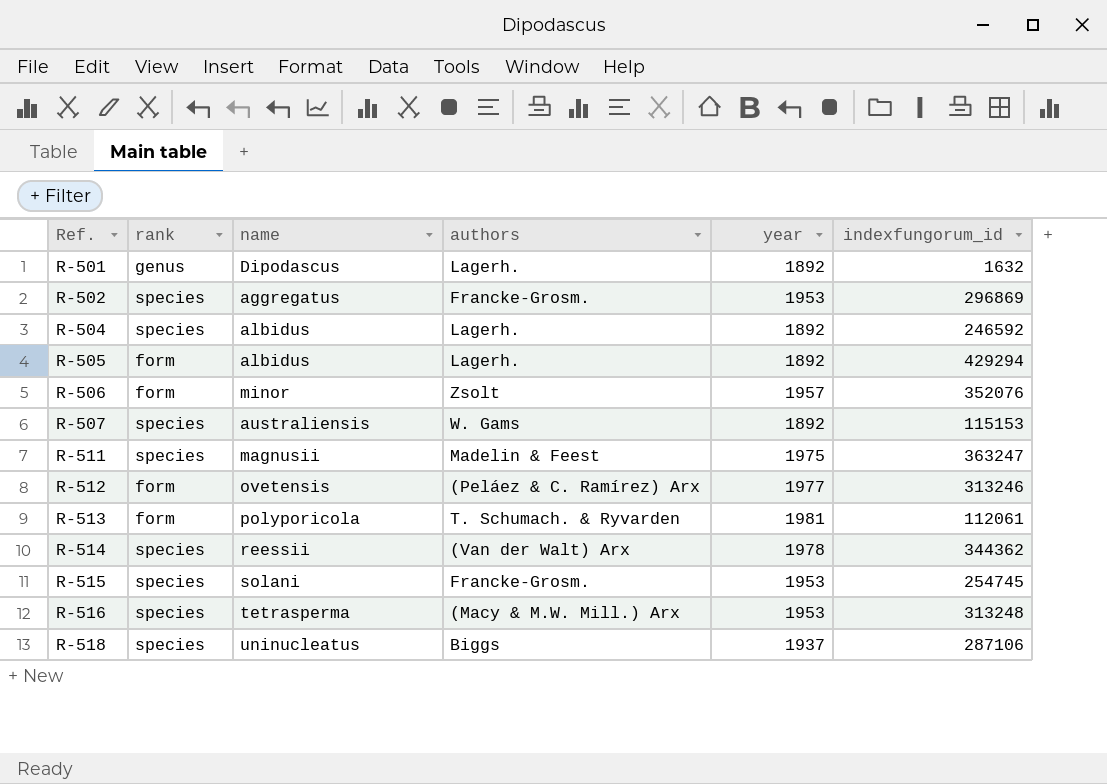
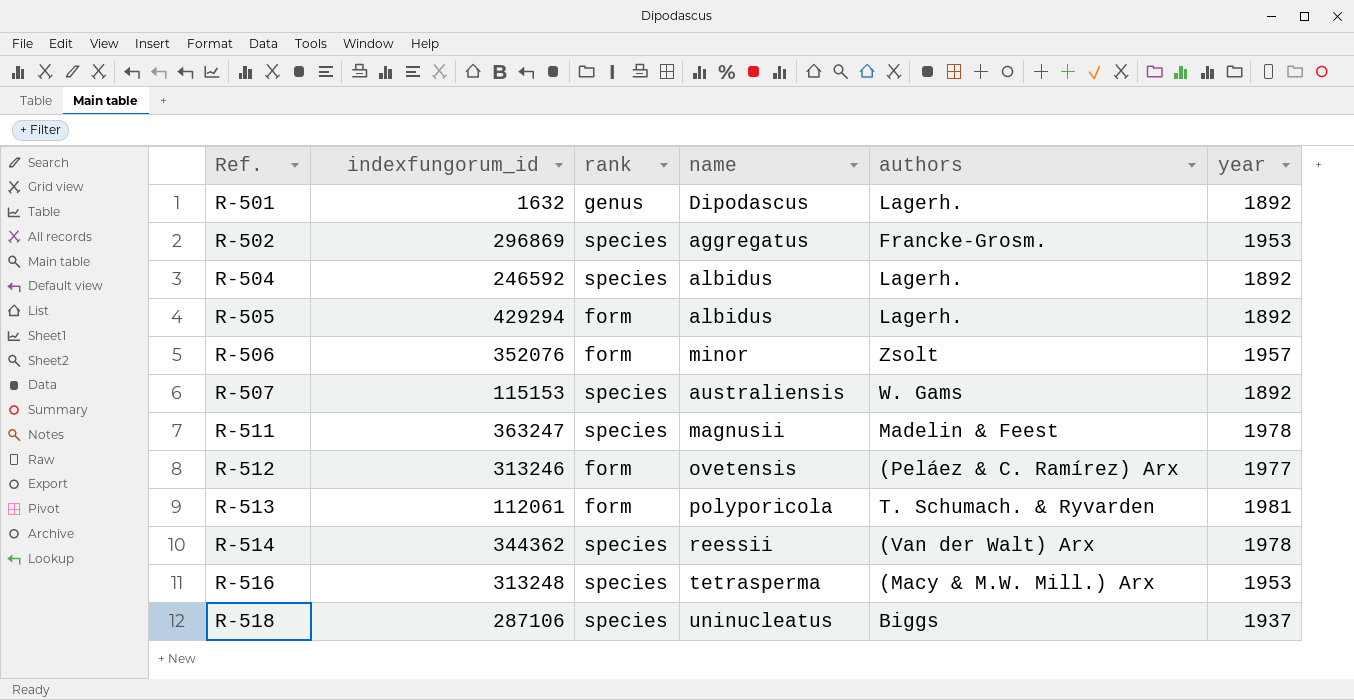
column indexfungorum_id | position: 6 -> 2
row R-515: species | solani | Francke-Grosm. | 1953 | 254745 -> none
R-511 | year: 1975 -> 1978

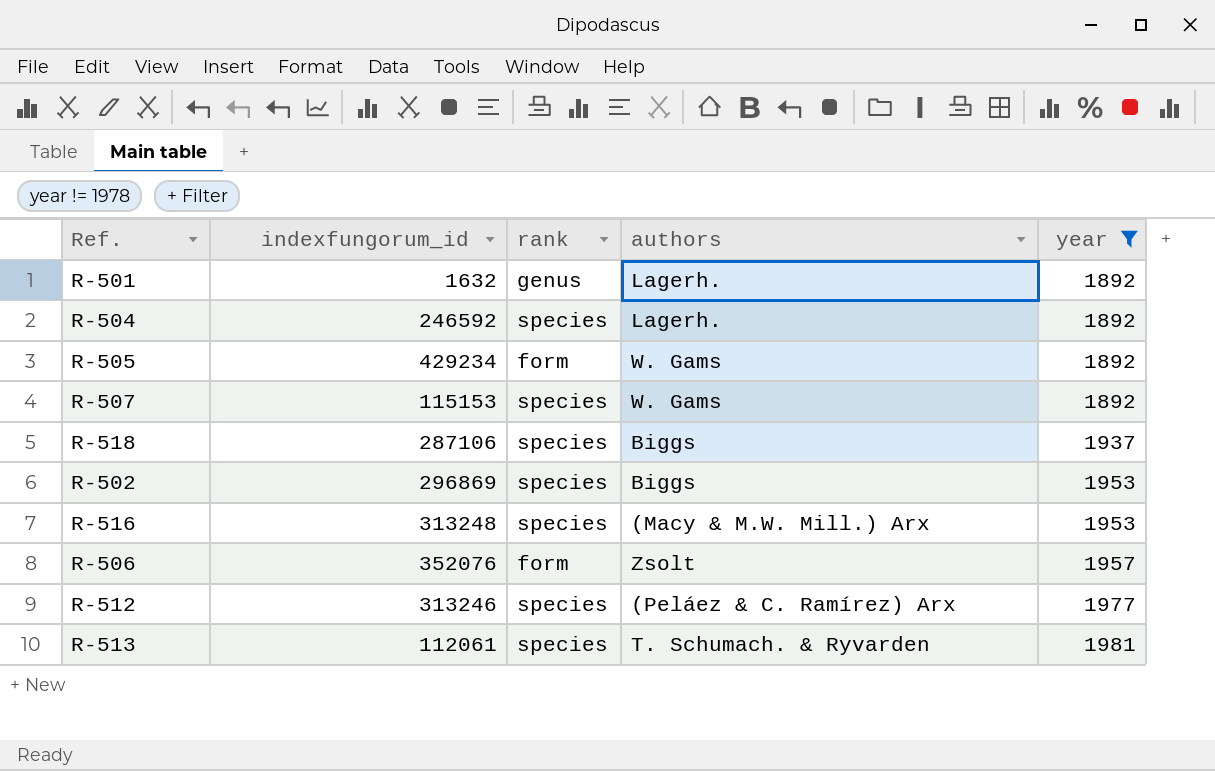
filter: none -> year != 1978
row order: Ref. ascending -> year ascending
column name | position: 4 -> none
R-505 | indexfungorum_id: 429294 -> 429234
R-505 | authors: Lagerh. -> W. Gams
R-502 | authors: Francke-Grosm. -> Biggs
R-512 | rank: form -> species
R-513 | rank: form -> species

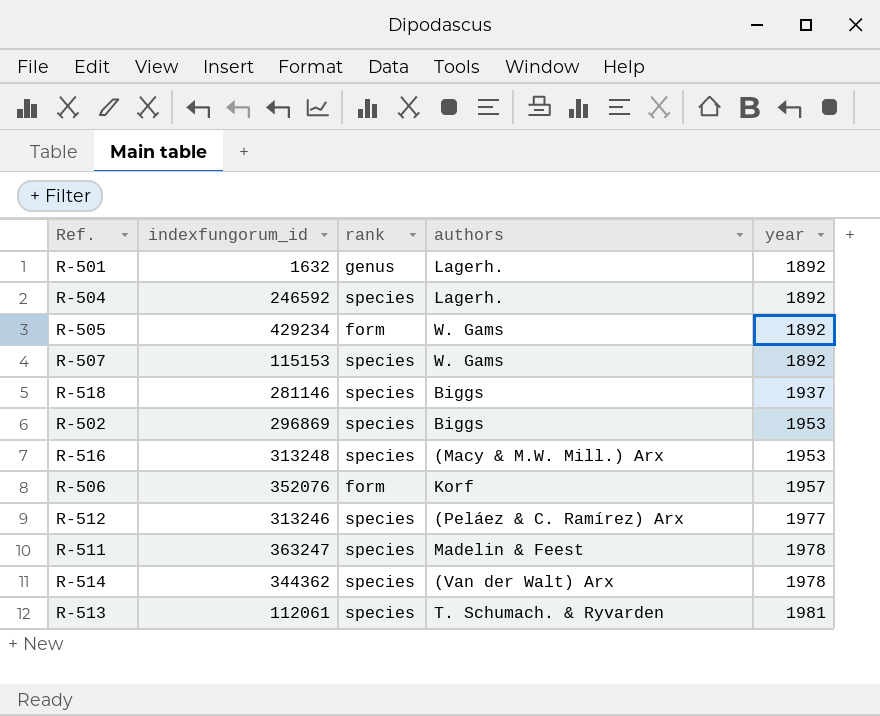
filter: year != 1978 -> none
R-518 | indexfungorum_id: 287106 -> 281146
R-506 | authors: Zsolt -> Korf

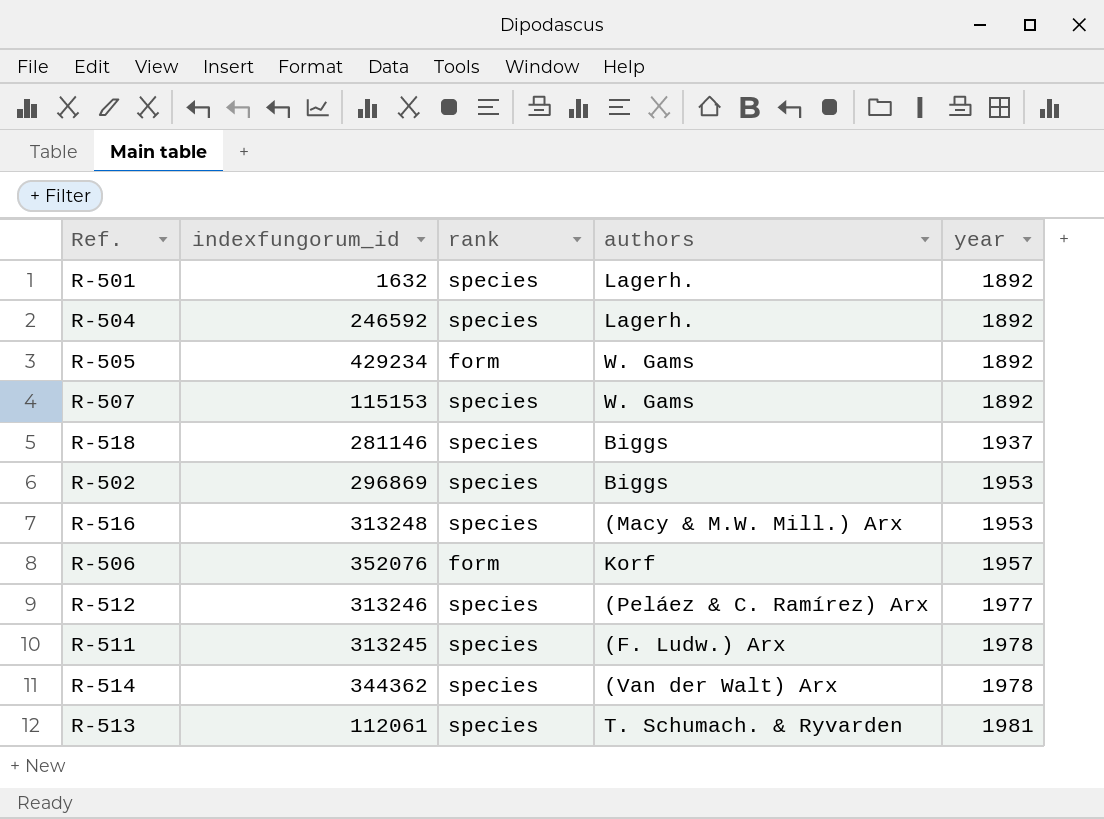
R-501 | rank: genus -> species
R-511 | indexfungorum_id: 363247 -> 313245
R-511 | authors: Madelin & Feest -> (F. Ludw.) Arx

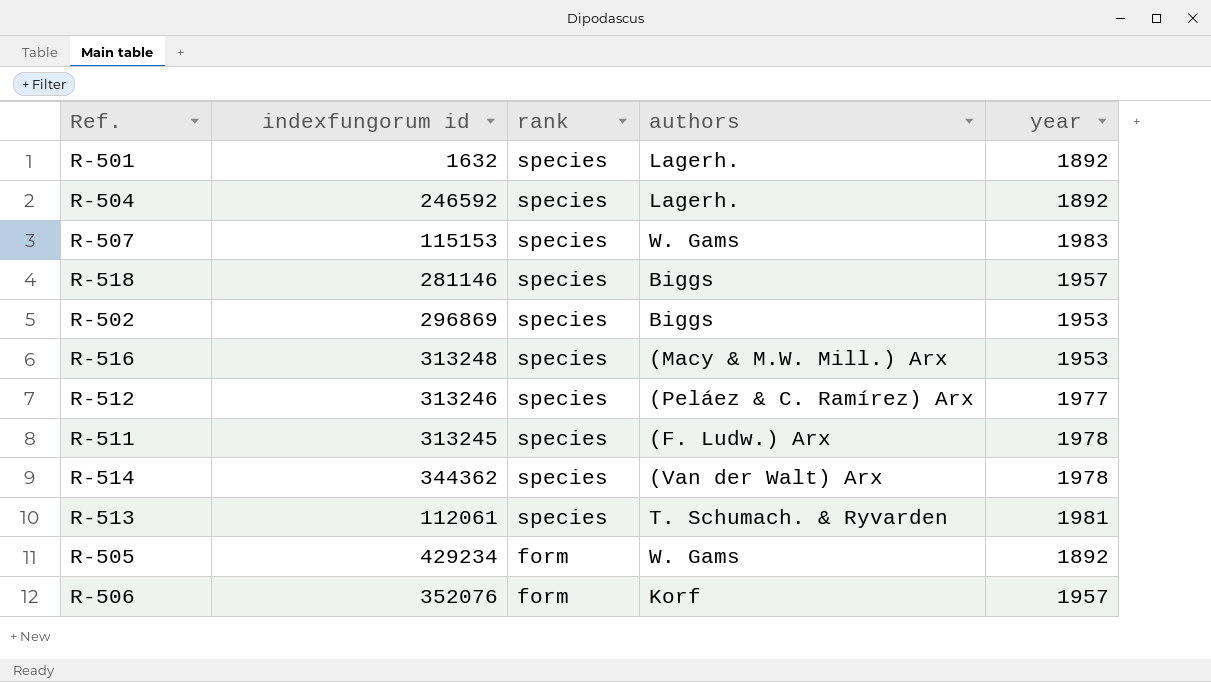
row order: year ascending -> rank descending
column name: indexfungorum_id -> indexfungorum id
R-507 | year: 1892 -> 1983
R-518 | year: 1937 -> 1957

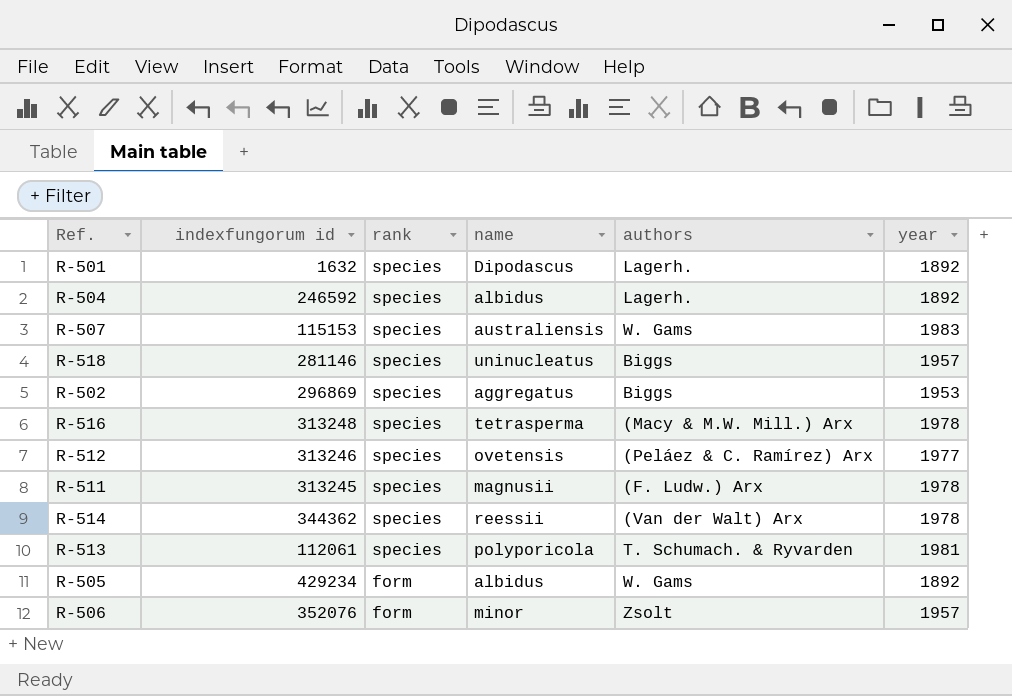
column name | position: none -> 4
R-516 | year: 1953 -> 1978
R-506 | authors: Korf -> Zsolt

